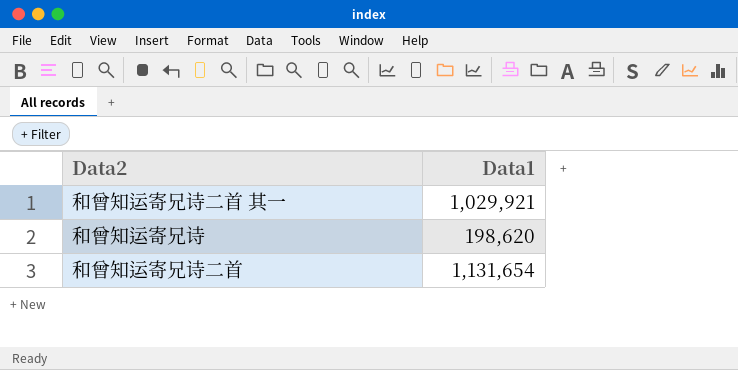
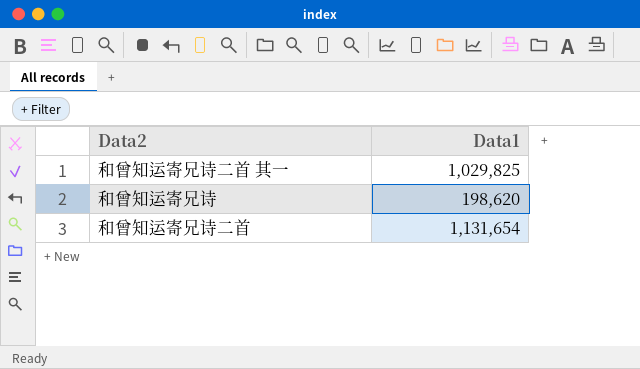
和曾知运寄兄诗二首 其一 | Data1: 1,029,921 -> 1,029,825

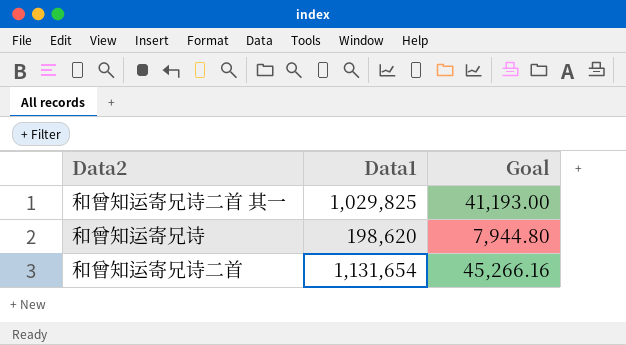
column Goal | formula: none -> [Data1] * 0.04

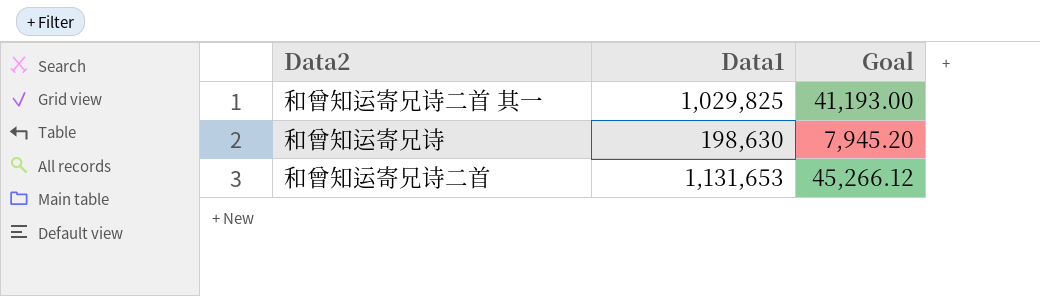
和曾知运寄兄诗 | Data1: 198,620 -> 198,630
和曾知运寄兄诗 | Goal: 7,944.80 -> 7,945.20
和曾知运寄兄诗二首 | Data1: 1,131,654 -> 1,131,653
和曾知运寄兄诗二首 | Goal: 45,266.16 -> 45,266.12

